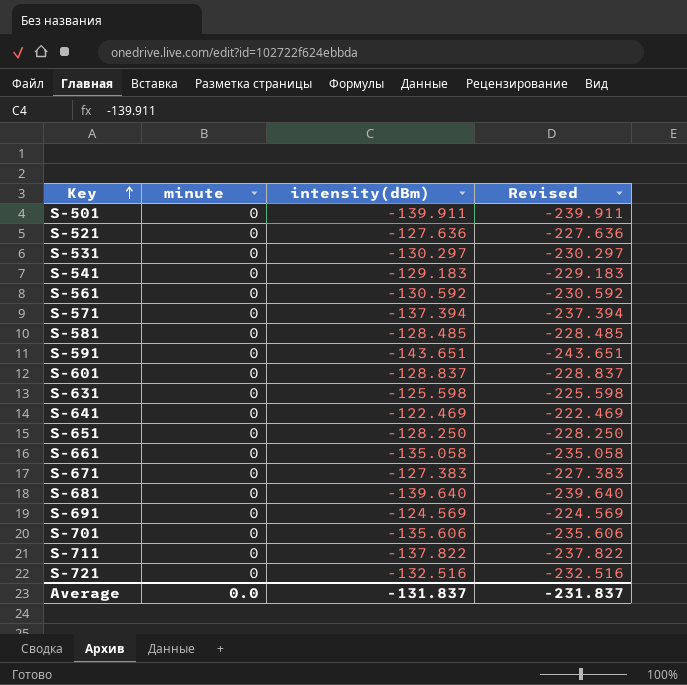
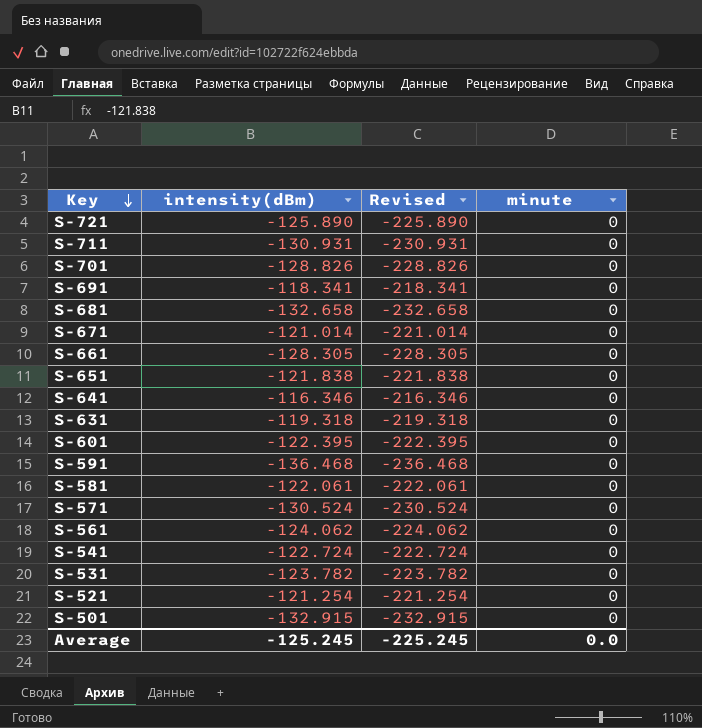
row order: Key ascending -> Key descending
column minute | position: 2 -> 4
S-721 | intensity(dBm): -132.516 -> -125.890
S-721 | Revised: -232.516 -> -225.890
S-711 | intensity(dBm): -137.822 -> -130.931
S-711 | Revised: -237.822 -> -230.931
S-701 | intensity(dBm): -135.606 -> -128.826
S-701 | Revised: -235.606 -> -228.826
S-691 | intensity(dBm): -124.569 -> -118.341
S-691 | Revised: -224.569 -> -218.341
S-681 | intensity(dBm): -139.640 -> -132.658
S-681 | Revised: -239.640 -> -232.658
S-671 | intensity(dBm): -127.383 -> -121.014
S-671 | Revised: -227.383 -> -221.014
S-661 | intensity(dBm): -135.058 -> -128.305
S-661 | Revised: -235.058 -> -228.305
S-651 | intensity(dBm): -128.250 -> -121.838
S-651 | Revised: -228.250 -> -221.838
S-641 | intensity(dBm): -122.469 -> -116.346
S-641 | Revised: -222.469 -> -216.346
S-631 | intensity(dBm): -125.598 -> -119.318
S-631 | Revised: -225.598 -> -219.318
S-601 | intensity(dBm): -128.837 -> -122.395
S-601 | Revised: -228.837 -> -222.395
S-591 | intensity(dBm): -143.651 -> -136.468
S-591 | Revised: -243.651 -> -236.468
S-581 | intensity(dBm): -128.485 -> -122.061
S-581 | Revised: -228.485 -> -222.061
S-571 | intensity(dBm): -137.394 -> -130.524
S-571 | Revised: -237.394 -> -230.524
S-561 | intensity(dBm): -130.592 -> -124.062
S-561 | Revised: -230.592 -> -224.062
S-541 | intensity(dBm): -129.183 -> -122.724
S-541 | Revised: -229.183 -> -222.724
S-531 | intensity(dBm): -130.297 -> -123.782
S-531 | Revised: -230.297 -> -223.782
S-521 | intensity(dBm): -127.636 -> -121.254
S-521 | Revised: -227.636 -> -221.254
S-501 | intensity(dBm): -139.911 -> -132.915
S-501 | Revised: -239.911 -> -232.915
Average | intensity(dBm): -131.837 -> -125.245
Average | Revised: -231.837 -> -225.245

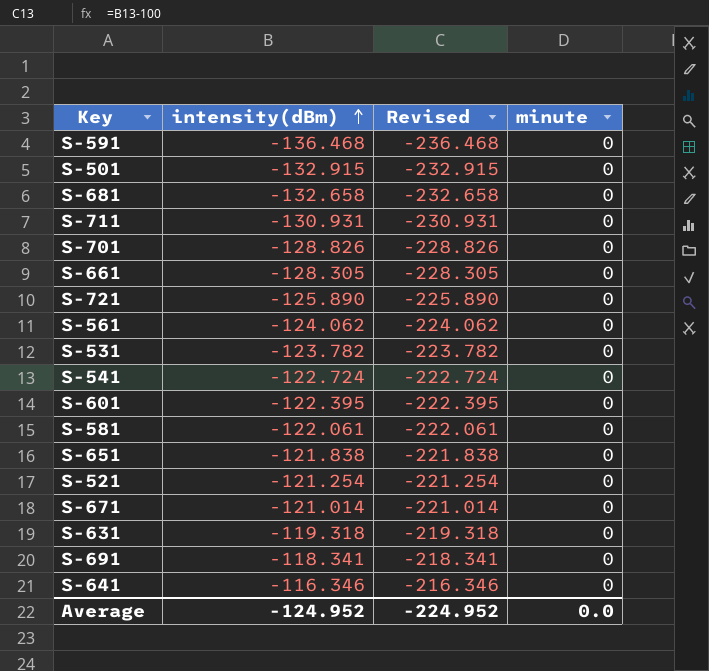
row order: Key descending -> intensity(dBm) ascending
row S-571: -130.524 | -230.524 | 0 -> none
Average | intensity(dBm): -125.245 -> -124.952
Average | Revised: -225.245 -> -224.952

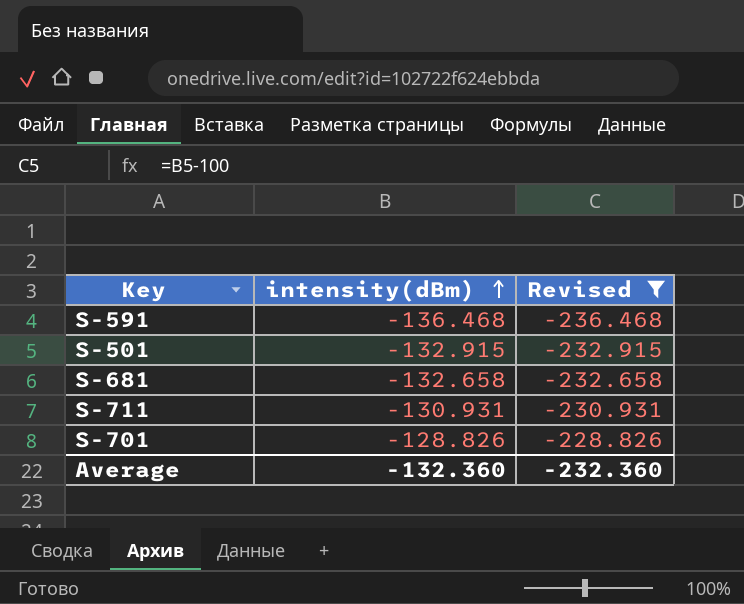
filter: none -> Revised <= -228.826
column minute | position: 4 -> none
Average | intensity(dBm): -124.952 -> -132.360
Average | Revised: -224.952 -> -232.360

